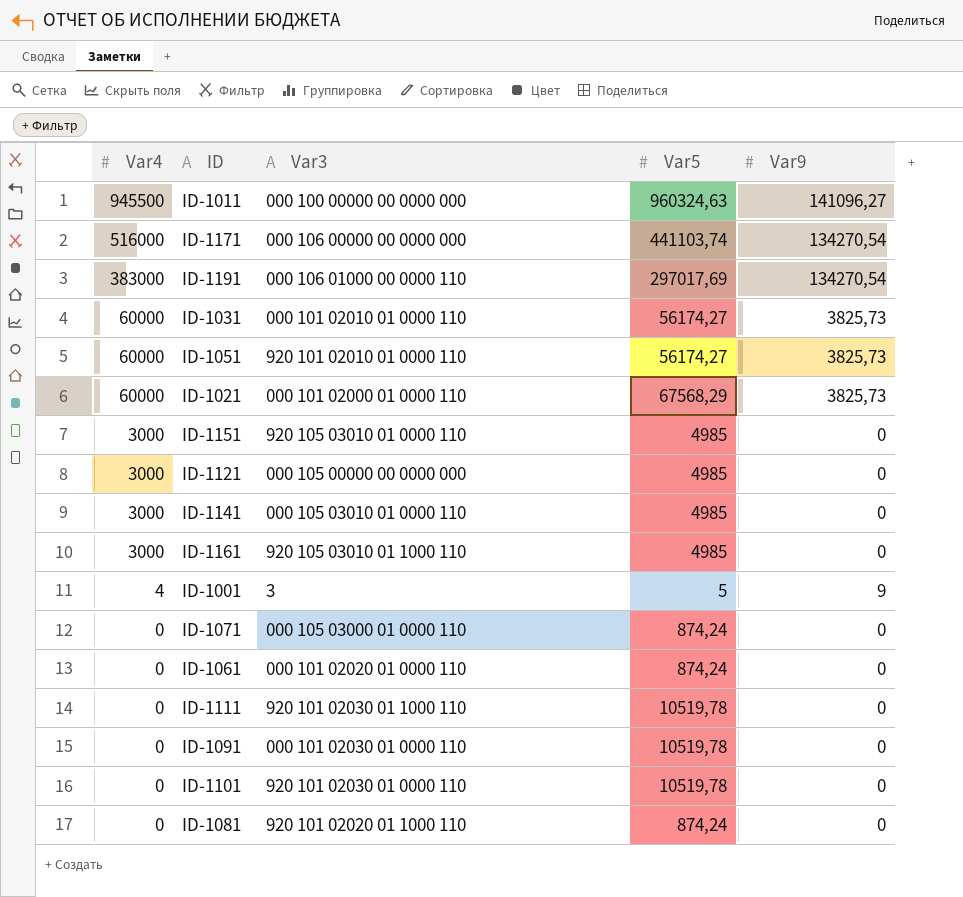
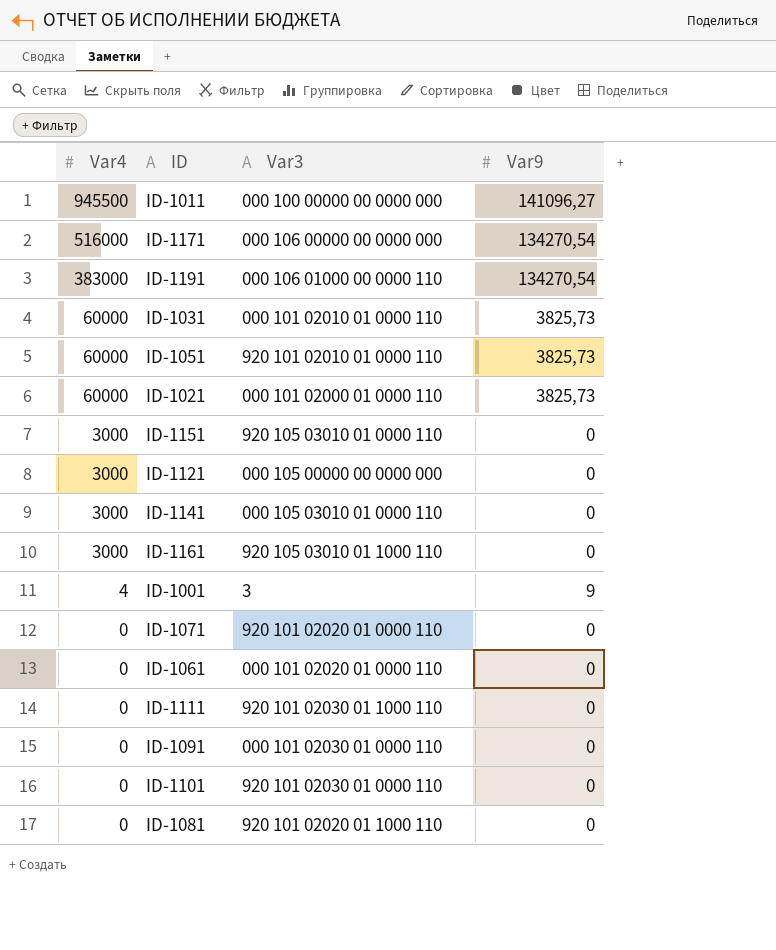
column Var5 | position: 4 -> none
ID-1071 | Var3: 000 105 03000 01 0000 110 -> 920 101 02020 01 0000 110

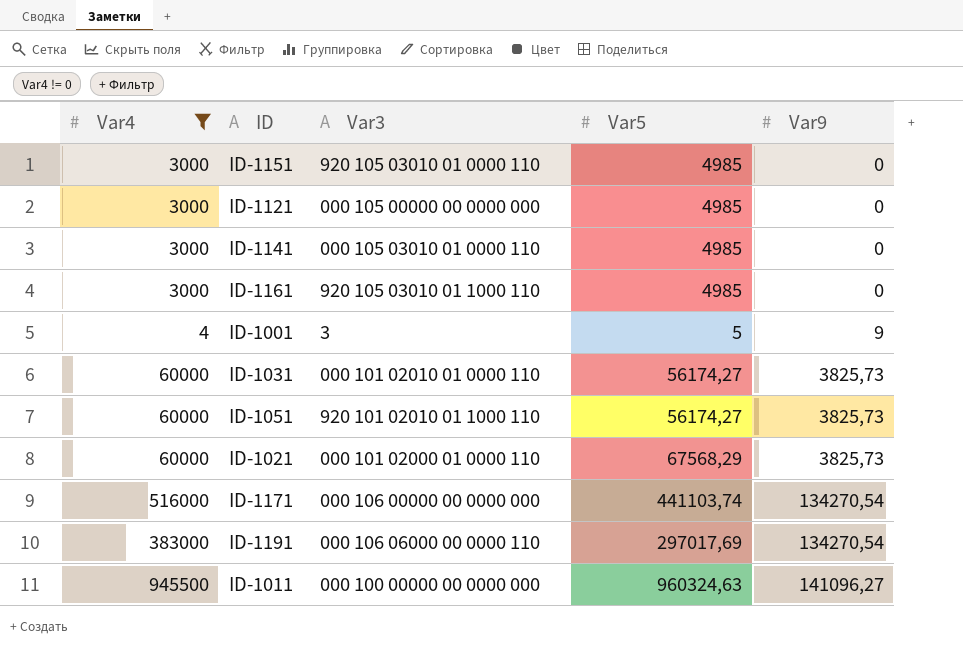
filter: none -> Var4 != 0
row order: Var4 descending -> Var9 ascending
column Var5 | position: none -> 4
ID-1051 | Var3: 920 101 02010 01 0000 110 -> 920 101 02010 01 1000 110
ID-1191 | Var3: 000 106 01000 00 0000 110 -> 000 106 06000 00 0000 110

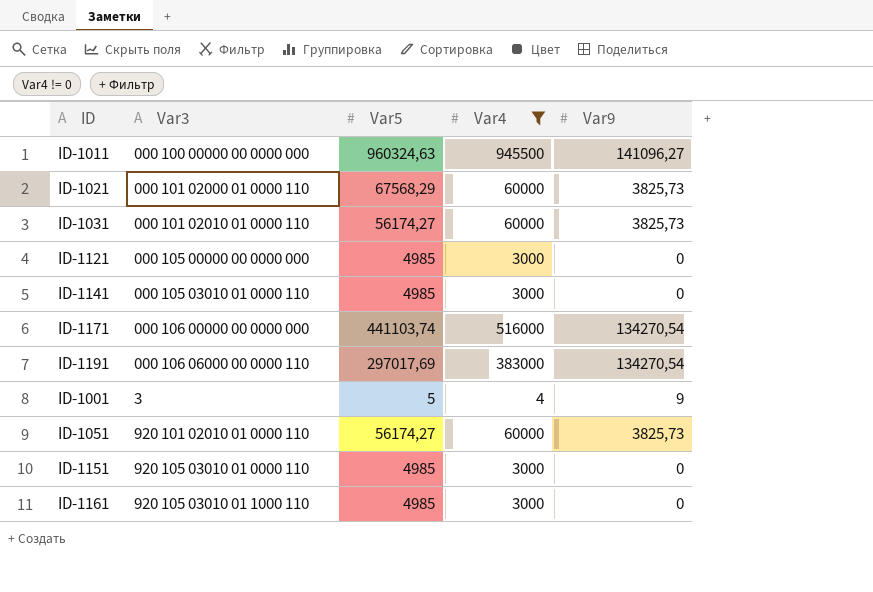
row order: Var9 ascending -> Var3 ascending
column Var4 | position: 1 -> 4
ID-1051 | Var3: 920 101 02010 01 1000 110 -> 920 101 02010 01 0000 110

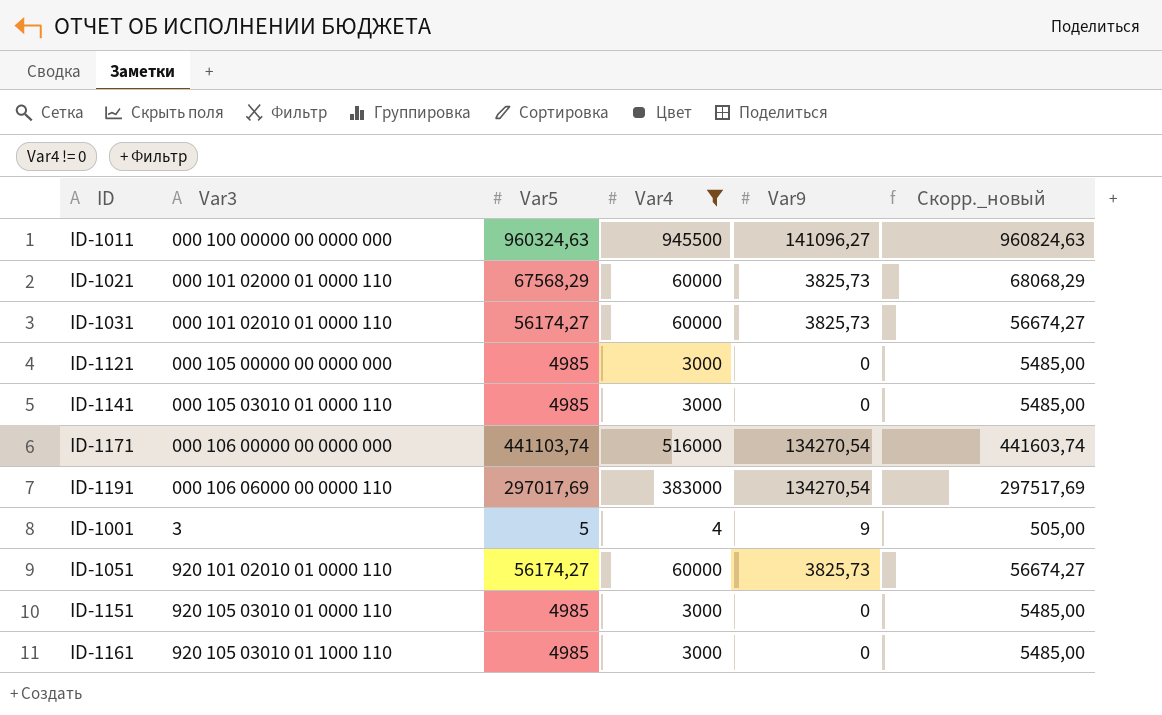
column Скорр._новый | formula: none -> [Var5] + 500

